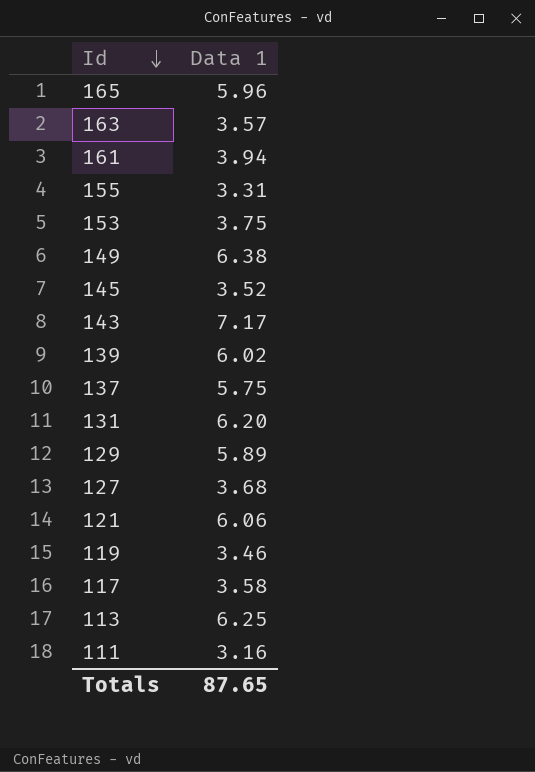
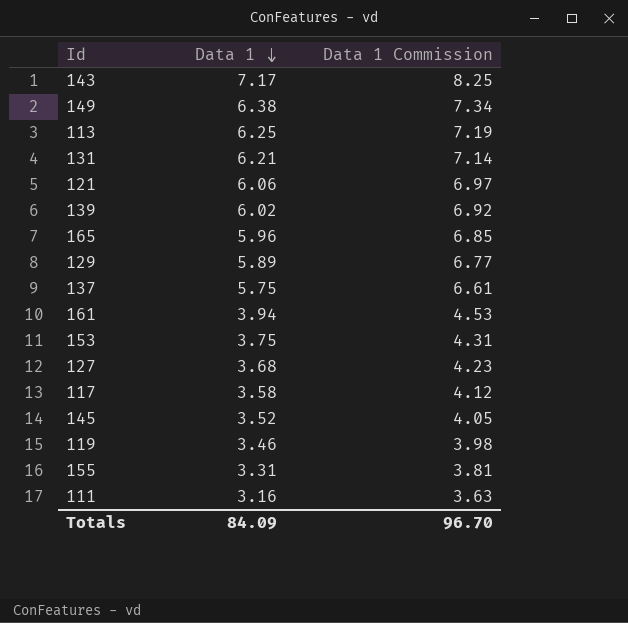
row order: Id descending -> Data 1 descending
column Data 1 Commission | formula: none -> [Data 1] * 1.15
row 163: 3.57 -> none
131 | Data 1: 6.20 -> 6.21
Totals | Data 1: 87.65 -> 84.09

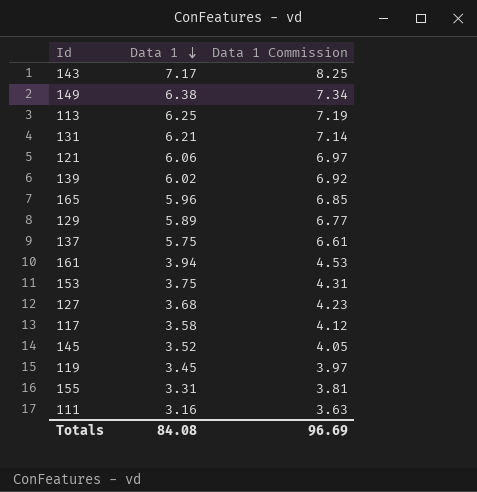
119 | Data 1: 3.46 -> 3.45
119 | Data 1 Commission: 3.98 -> 3.97
Totals | Data 1: 84.09 -> 84.08
Totals | Data 1 Commission: 96.70 -> 96.69

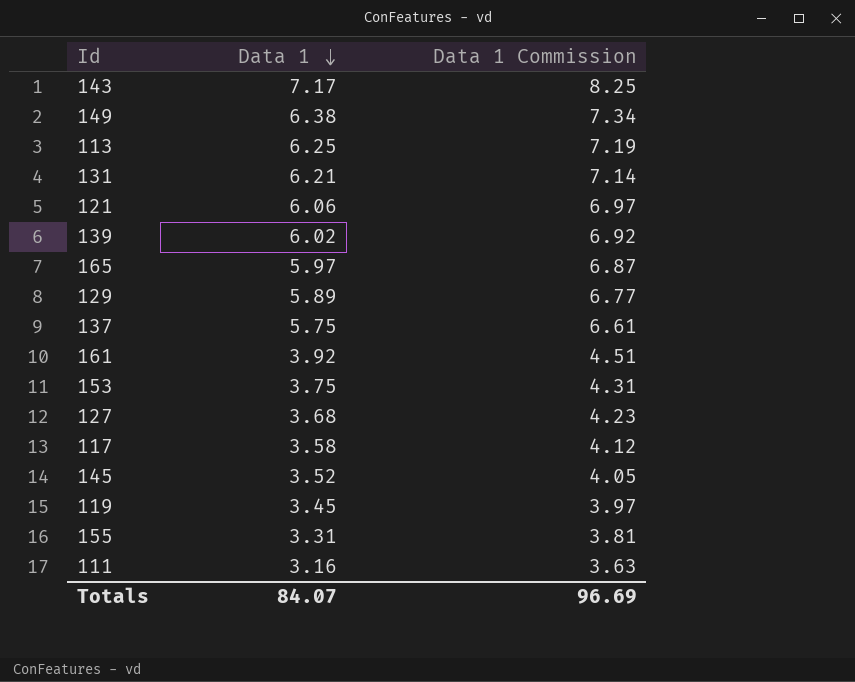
165 | Data 1: 5.96 -> 5.97
165 | Data 1 Commission: 6.85 -> 6.87
161 | Data 1: 3.94 -> 3.92
161 | Data 1 Commission: 4.53 -> 4.51
Totals | Data 1: 84.08 -> 84.07

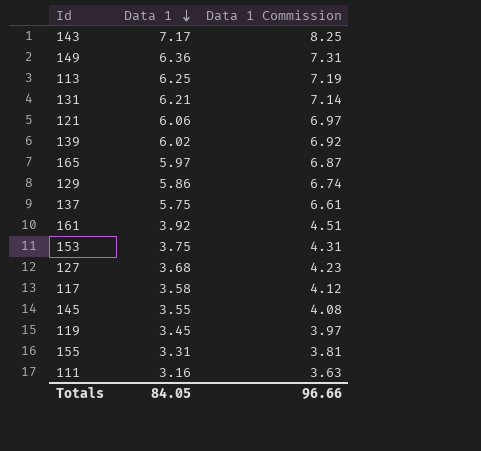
149 | Data 1: 6.38 -> 6.36
149 | Data 1 Commission: 7.34 -> 7.31
129 | Data 1: 5.89 -> 5.86
129 | Data 1 Commission: 6.77 -> 6.74
145 | Data 1: 3.52 -> 3.55
145 | Data 1 Commission: 4.05 -> 4.08
Totals | Data 1: 84.07 -> 84.05
Totals | Data 1 Commission: 96.69 -> 96.66

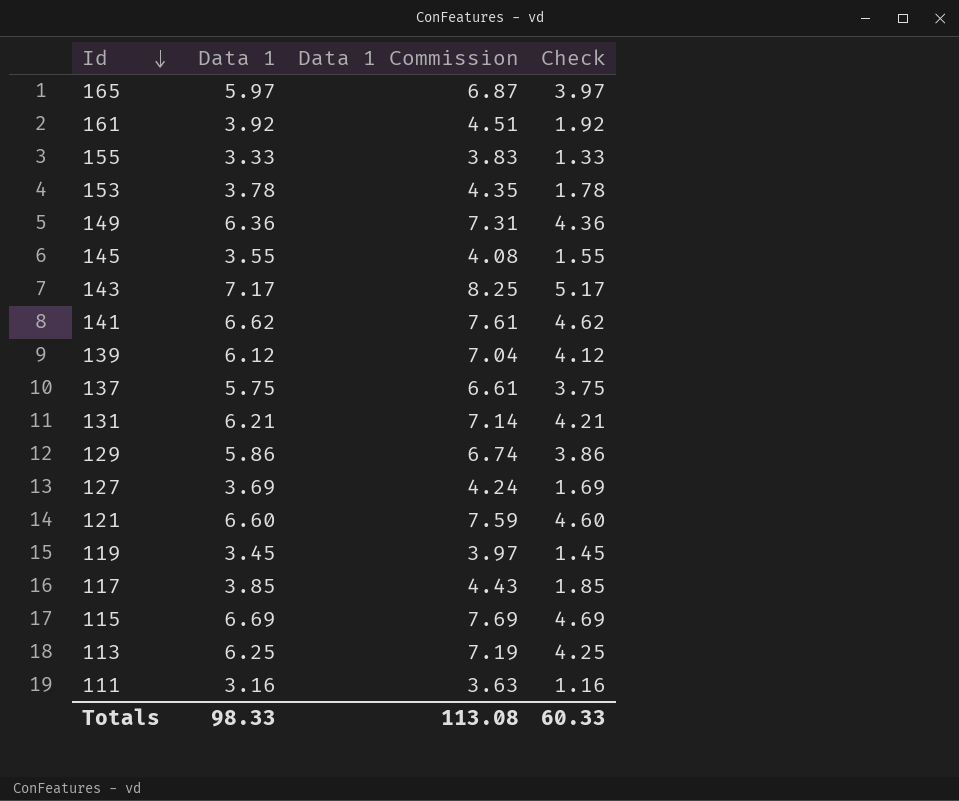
row order: Data 1 descending -> Id descending
column Check | formula: none -> [Data 1] - 2
155 | Data 1: 3.31 -> 3.33
155 | Data 1 Commission: 3.81 -> 3.83
153 | Data 1: 3.75 -> 3.78
153 | Data 1 Commission: 4.31 -> 4.35
row 141: none -> 6.62 | 7.61 | 4.62
139 | Data 1: 6.02 -> 6.12
139 | Data 1 Commission: 6.92 -> 7.04
127 | Data 1: 3.68 -> 3.69
127 | Data 1 Commission: 4.23 -> 4.24
121 | Data 1: 6.06 -> 6.60
121 | Data 1 Commission: 6.97 -> 7.59
117 | Data 1: 3.58 -> 3.85
117 | Data 1 Commission: 4.12 -> 4.43
row 115: none -> 6.69 | 7.69 | 4.69
Totals | Data 1: 84.05 -> 98.33
Totals | Data 1 Commission: 96.66 -> 113.08

